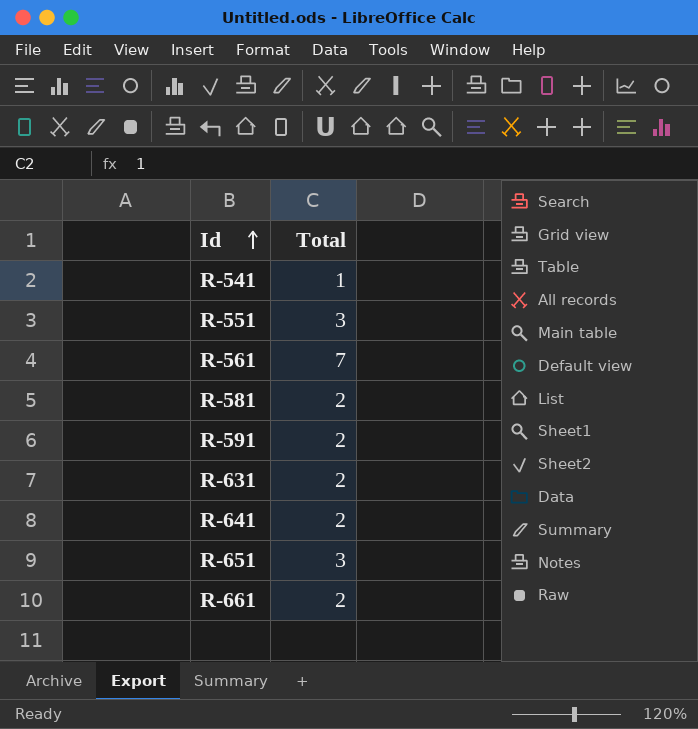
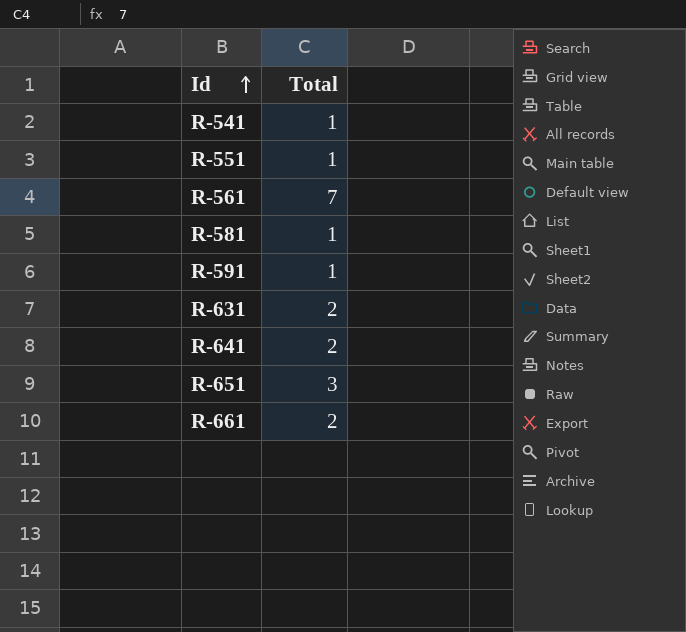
R-551 | Total: 3 -> 1
R-581 | Total: 2 -> 1
R-591 | Total: 2 -> 1

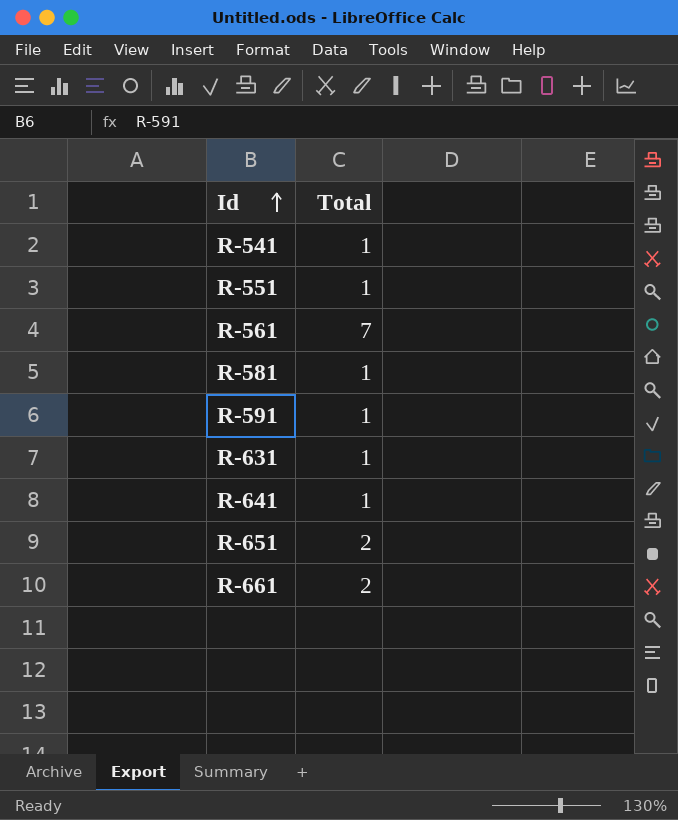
R-631 | Total: 2 -> 1
R-641 | Total: 2 -> 1
R-651 | Total: 3 -> 2

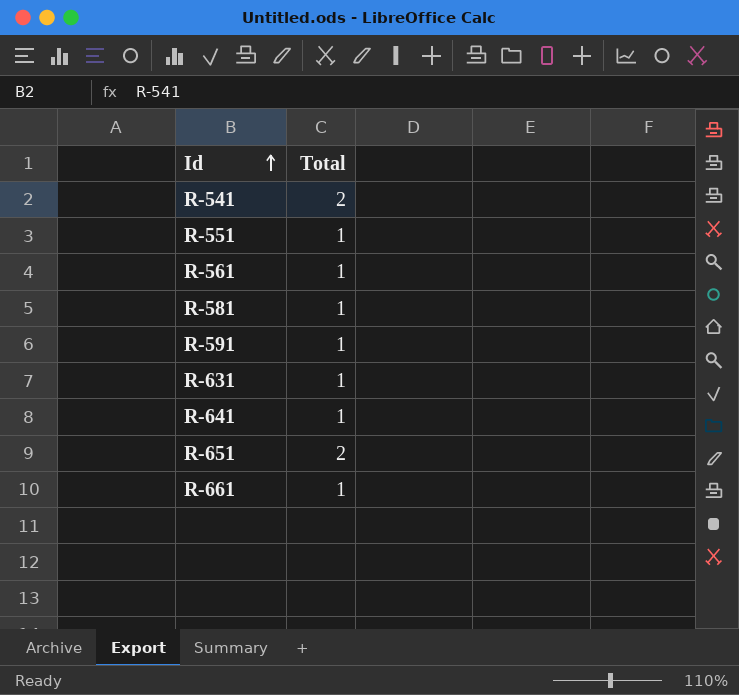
R-541 | Total: 1 -> 2
R-561 | Total: 7 -> 1
R-661 | Total: 2 -> 1

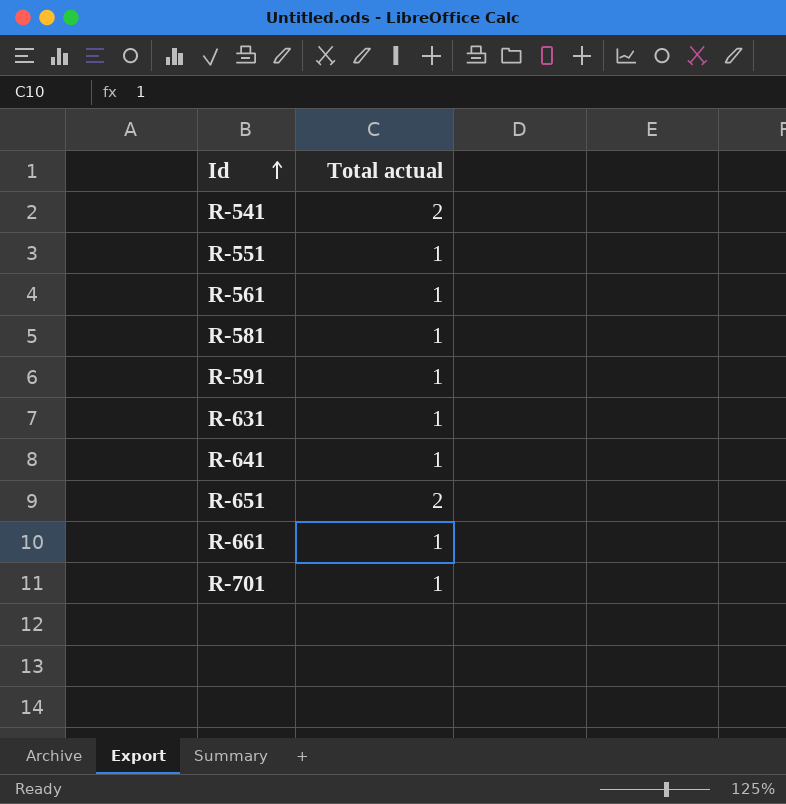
column name: Total -> Total actual
row R-701: none -> 1

